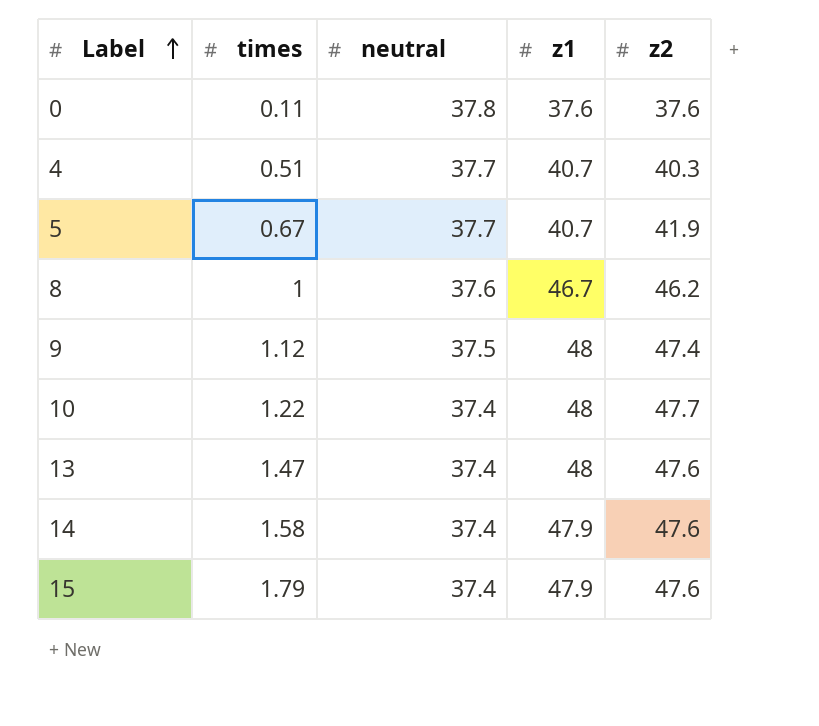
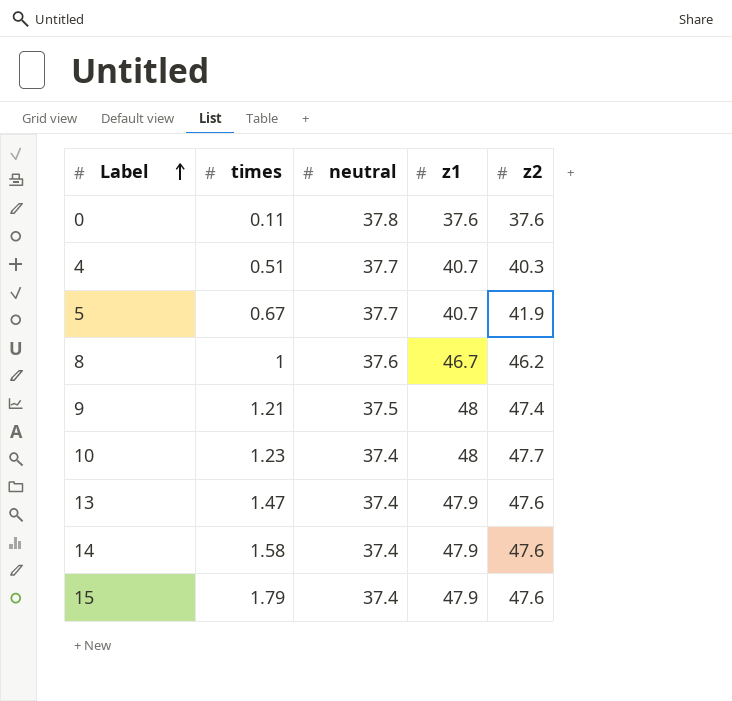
9 | times: 1.12 -> 1.21
10 | times: 1.22 -> 1.23
13 | z1: 48 -> 47.9

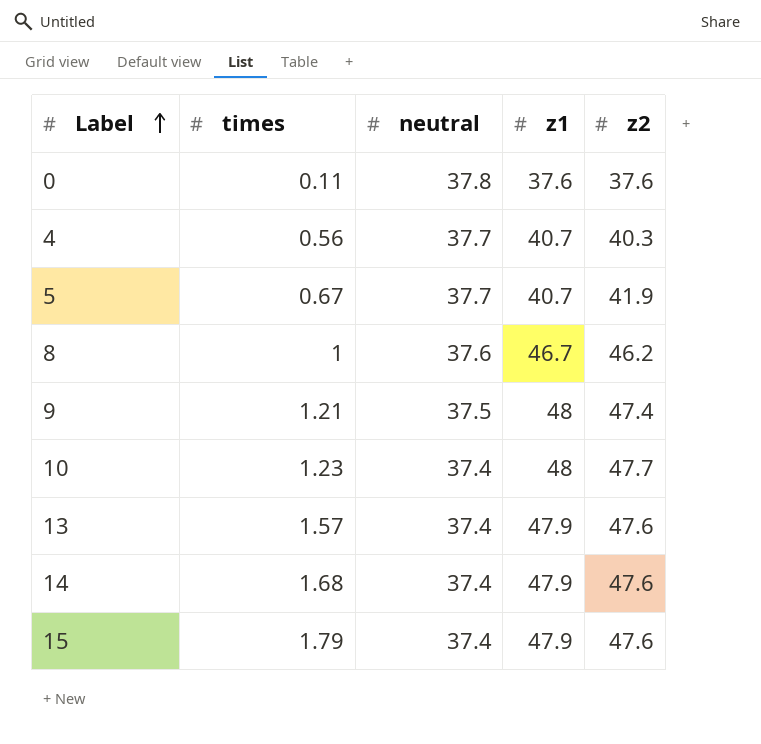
4 | times: 0.51 -> 0.56
13 | times: 1.47 -> 1.57
14 | times: 1.58 -> 1.68

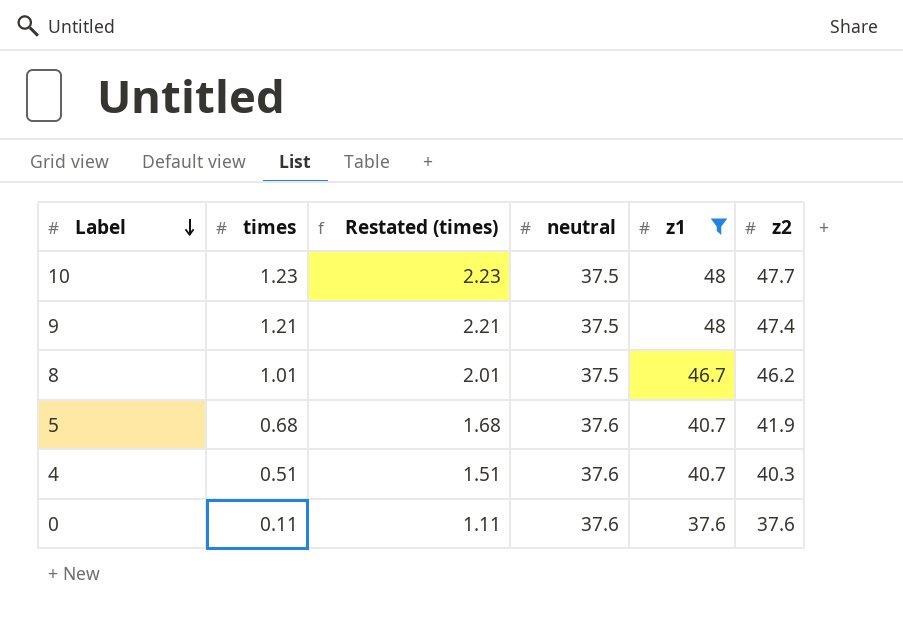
filter: none -> z1 != 47.9
row order: Label ascending -> Label descending
column Restated (times) | formula: none -> [times] + 1
10 | neutral: 37.4 -> 37.5
8 | times: 1 -> 1.01
8 | neutral: 37.6 -> 37.5
5 | times: 0.67 -> 0.68
5 | neutral: 37.7 -> 37.6
4 | times: 0.56 -> 0.51
4 | neutral: 37.7 -> 37.6
0 | neutral: 37.8 -> 37.6

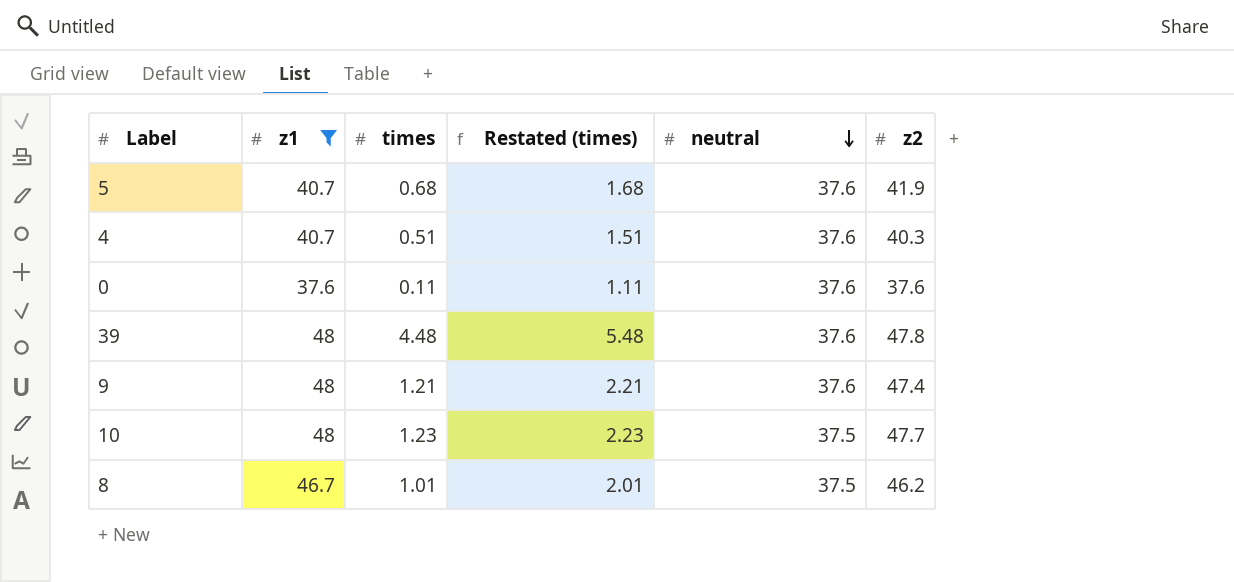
row order: Label descending -> neutral descending
column z1 | position: 5 -> 2
row 39: none -> 48 | 4.48 | 5.48 | 37.6 | 47.8
9 | neutral: 37.5 -> 37.6

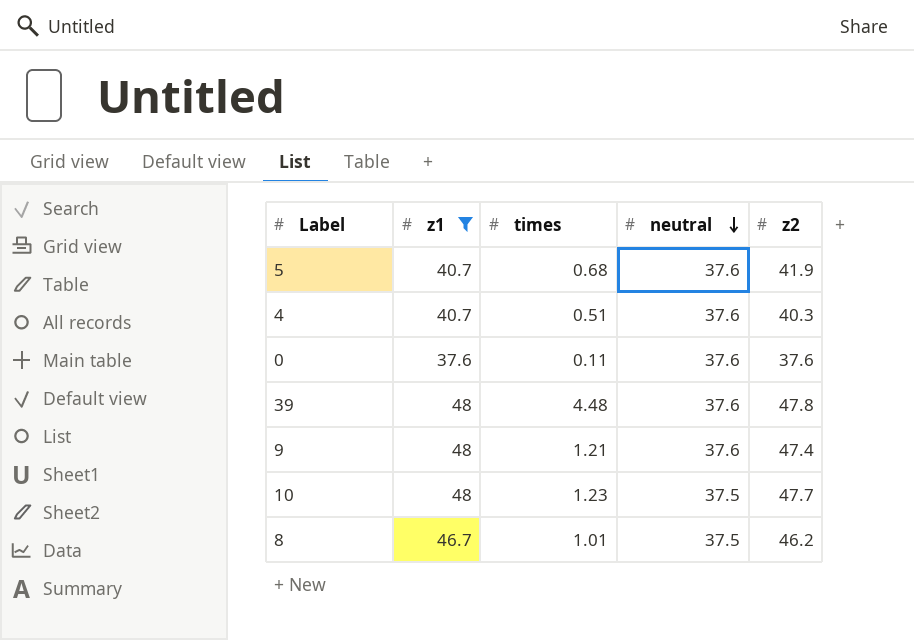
column Restated (times) | formula: [times] + 1 -> none

